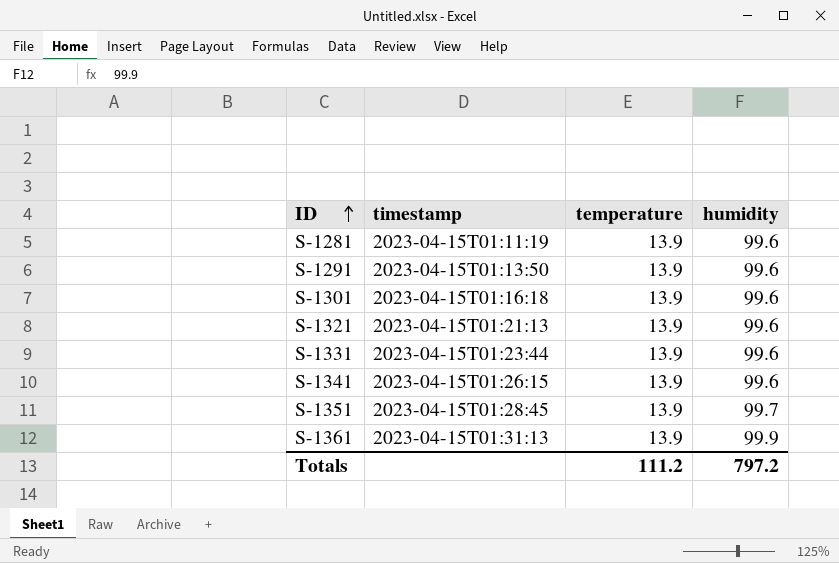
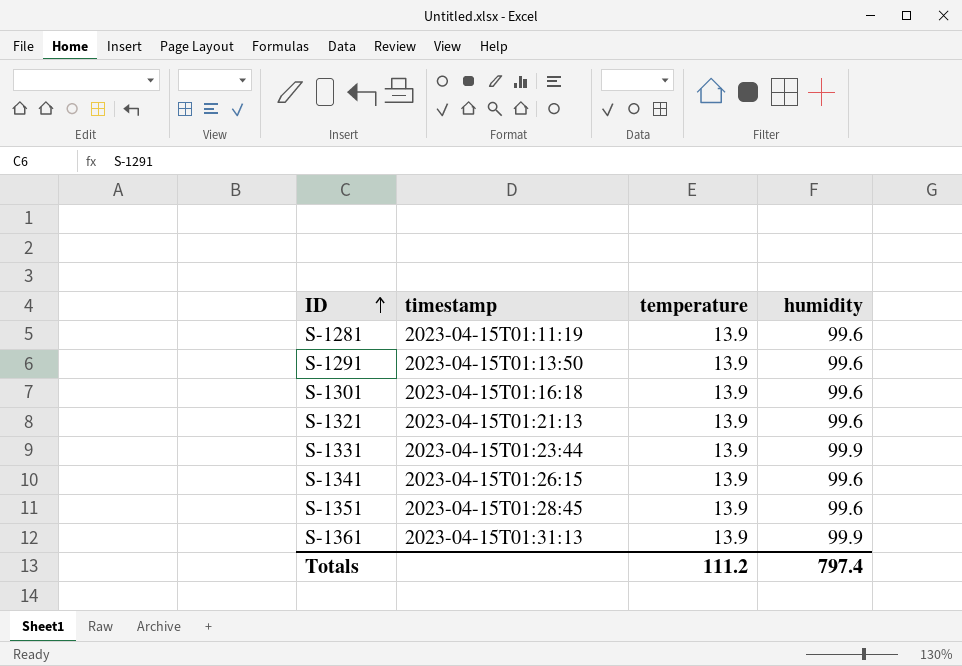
S-1331 | humidity: 99.6 -> 99.9
S-1351 | humidity: 99.7 -> 99.6
Totals | humidity: 797.2 -> 797.4

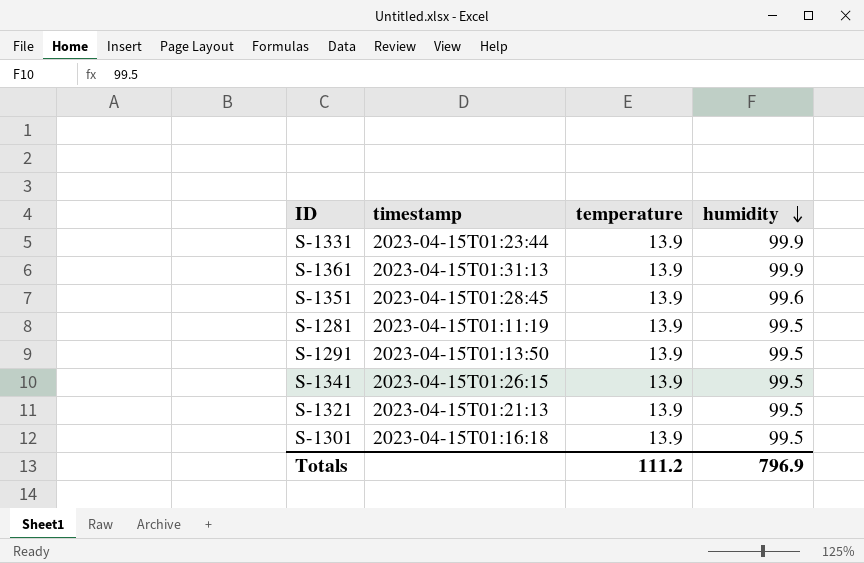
row order: ID ascending -> humidity descending
S-1281 | humidity: 99.6 -> 99.5
S-1291 | humidity: 99.6 -> 99.5
S-1341 | humidity: 99.6 -> 99.5
S-1321 | humidity: 99.6 -> 99.5
S-1301 | humidity: 99.6 -> 99.5
Totals | humidity: 797.4 -> 796.9

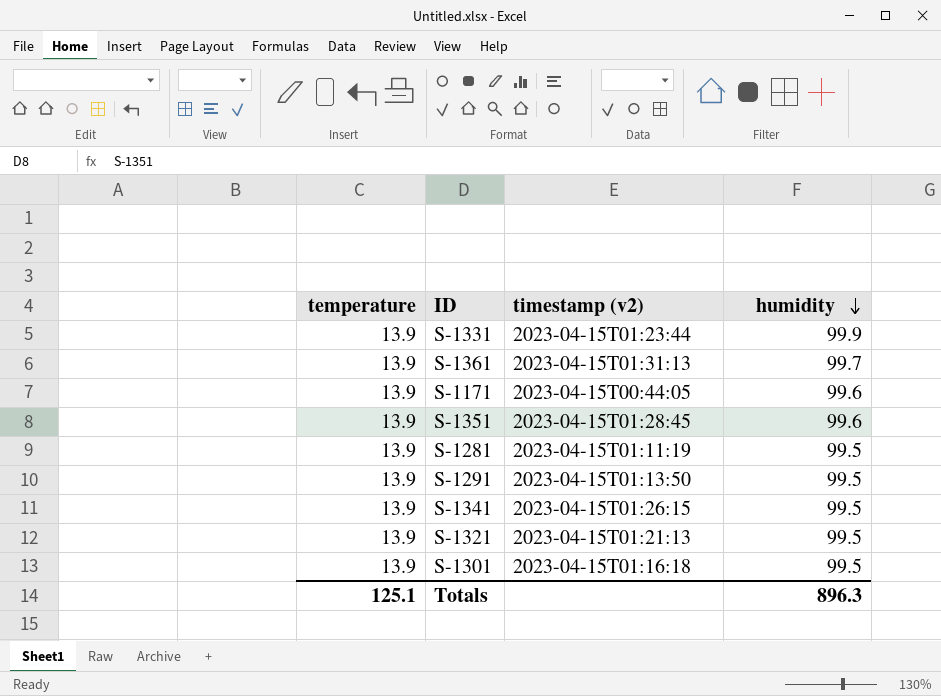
column temperature | position: 3 -> 1
column name: timestamp -> timestamp (v2)
S-1361 | humidity: 99.9 -> 99.7
row S-1171: none -> 13.9 | 2023-04-15T00:44:05 | 99.6
Totals | temperature: 111.2 -> 125.1
Totals | humidity: 796.9 -> 896.3

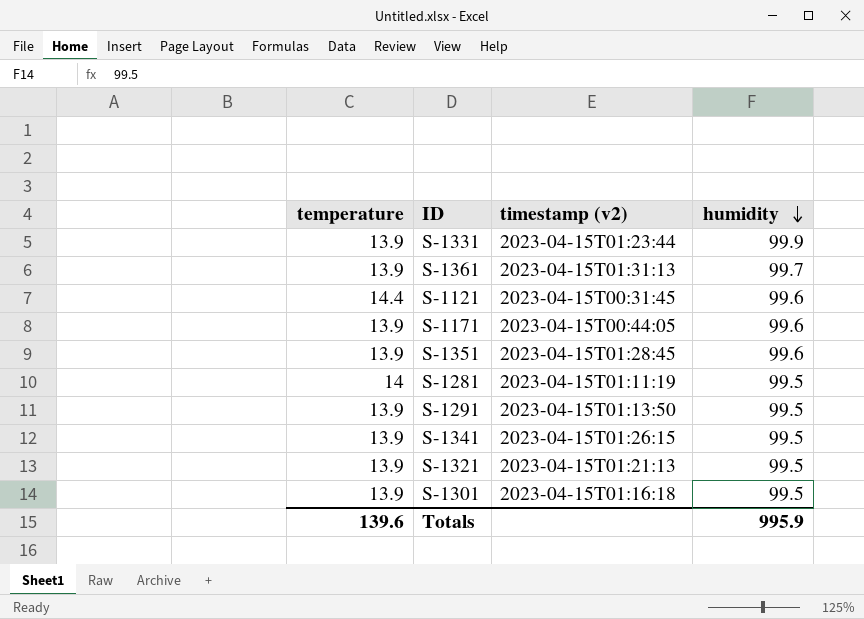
row S-1121: none -> 14.4 | 2023-04-15T00:31:45 | 99.6
S-1281 | temperature: 13.9 -> 14
Totals | temperature: 125.1 -> 139.6
Totals | humidity: 896.3 -> 995.9

